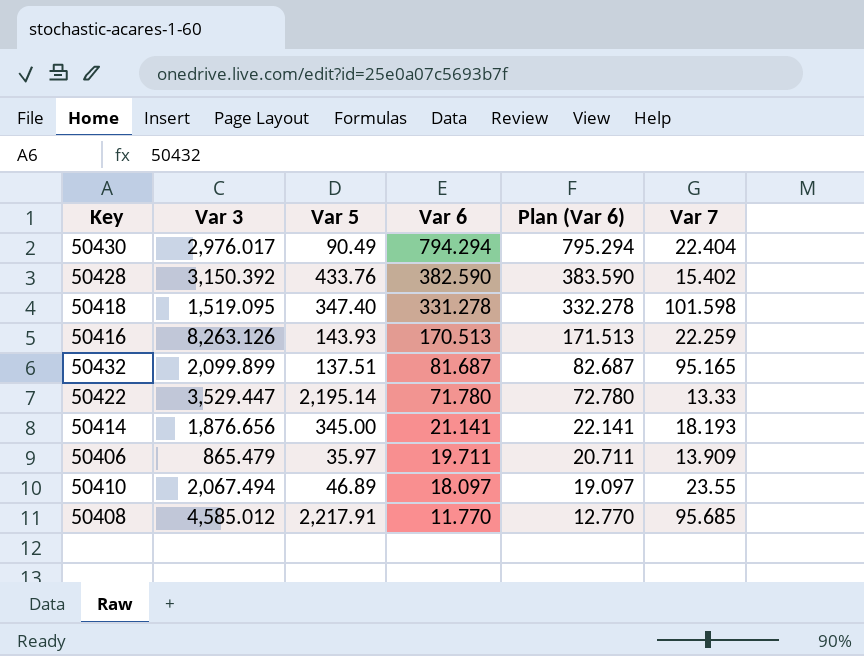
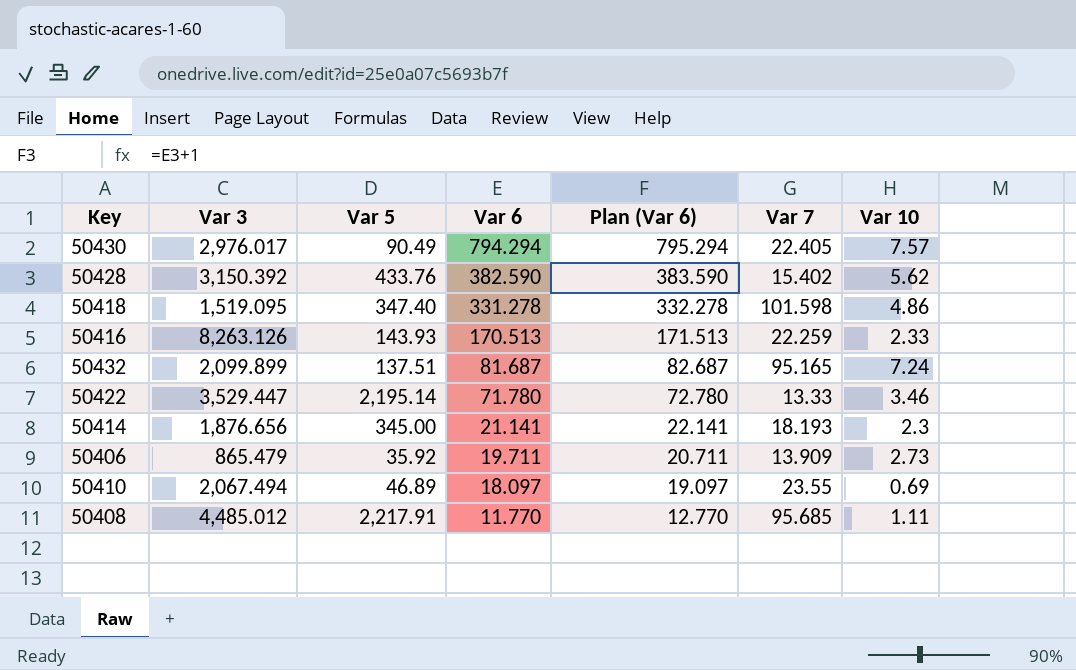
column Var 10 | position: none -> 7
50430 | Var 7: 22.404 -> 22.405
50406 | Var 5: 35.97 -> 35.92
50408 | Var 3: 4,585.012 -> 4,485.012

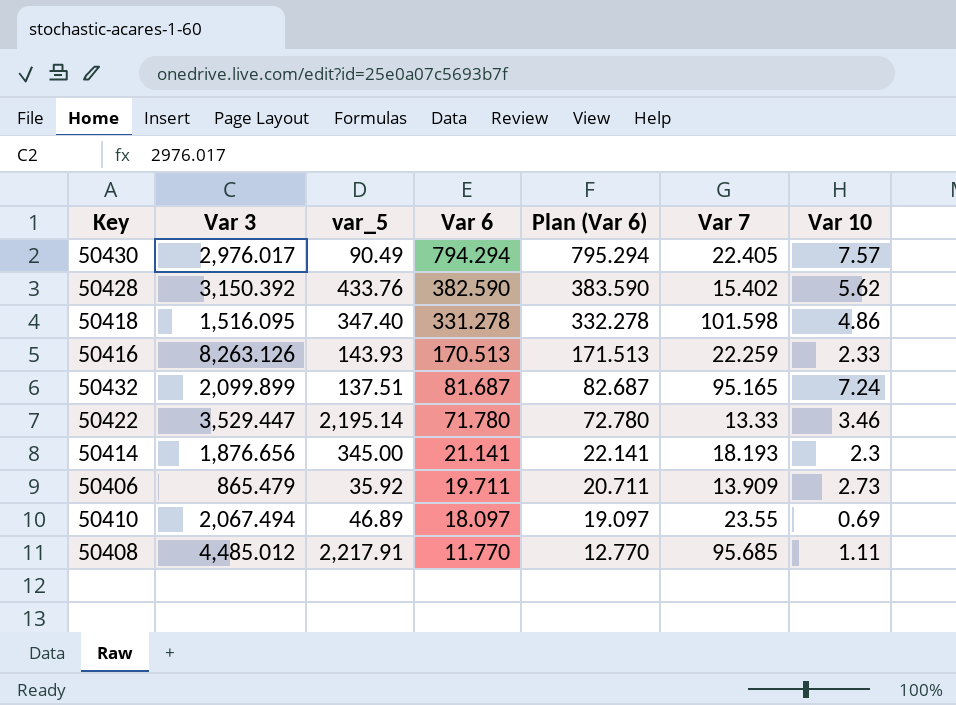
column name: Var 5 -> var_5
50418 | Var 3: 1,519.095 -> 1,516.095

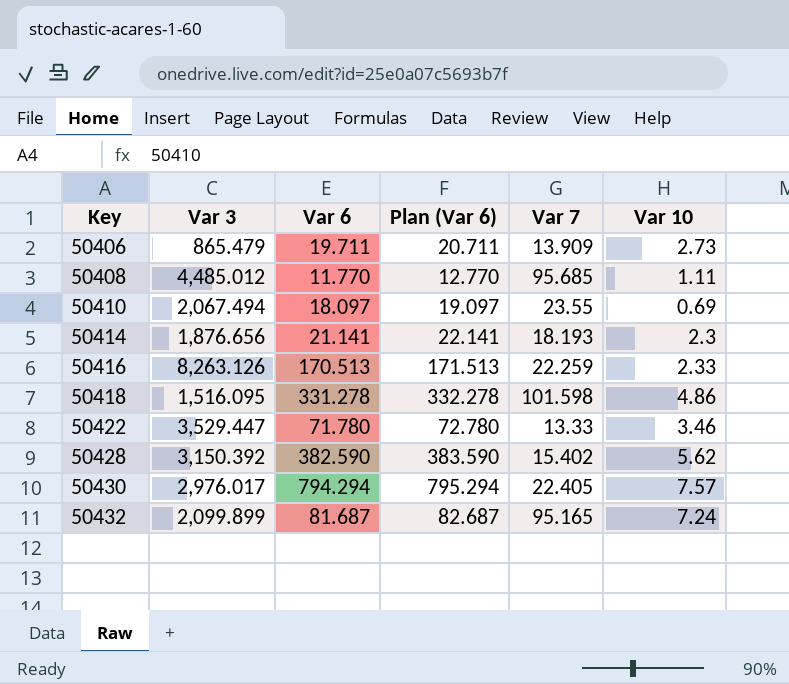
row order: Var 6 descending -> Key ascending
column var_5 | position: 3 -> none

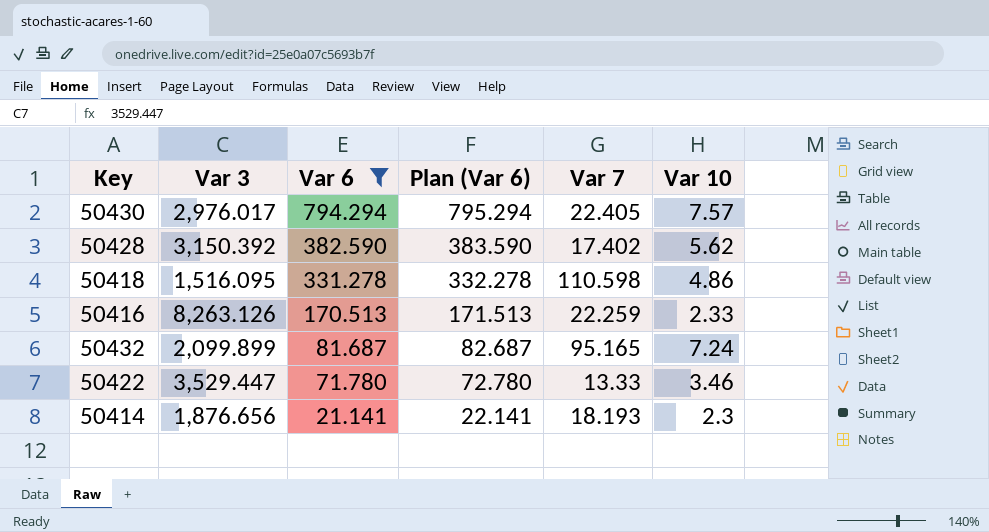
filter: none -> Var 6 >= 21.141
row order: Key ascending -> Var 6 descending
50428 | Var 7: 15.402 -> 17.402
50418 | Var 7: 101.598 -> 110.598

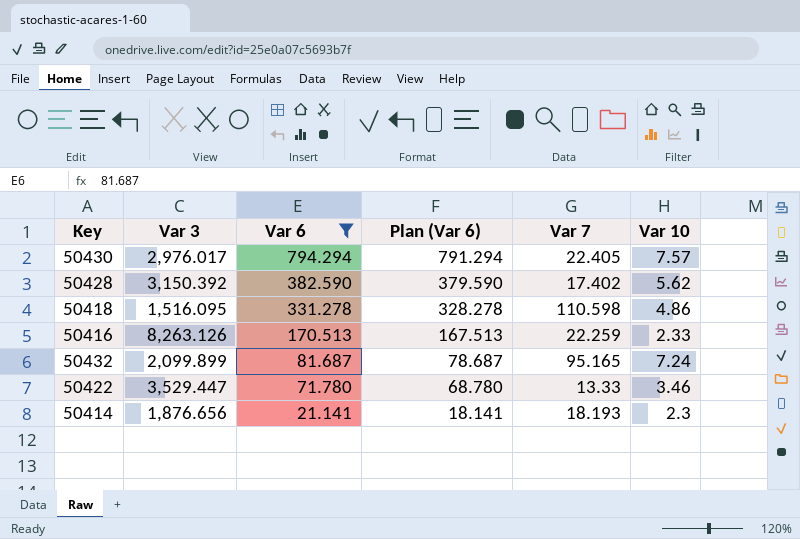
column Plan (Var 6) | formula: [Var 6] + 1 -> [Var 6] - 3

